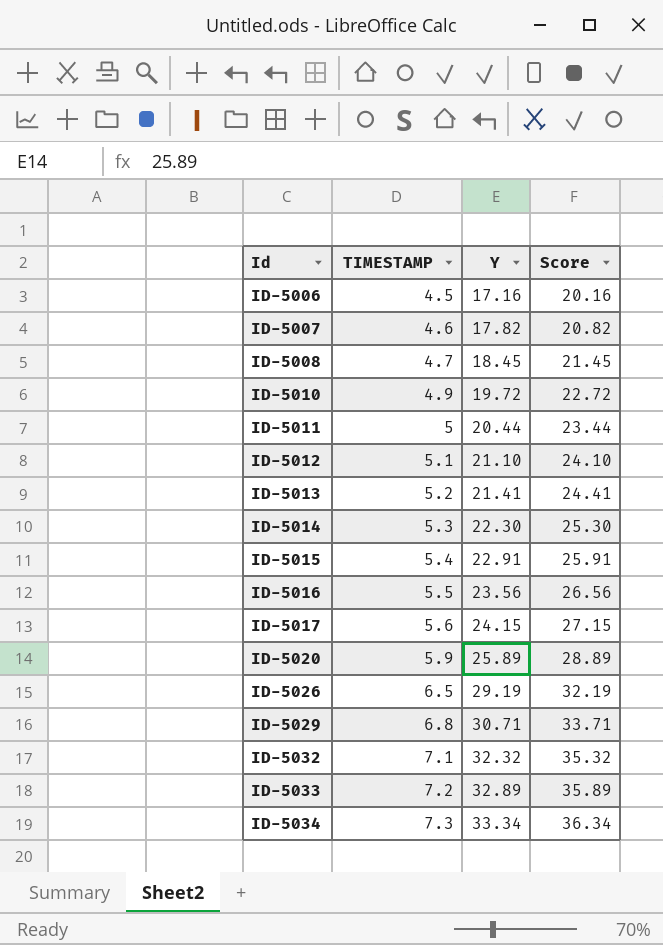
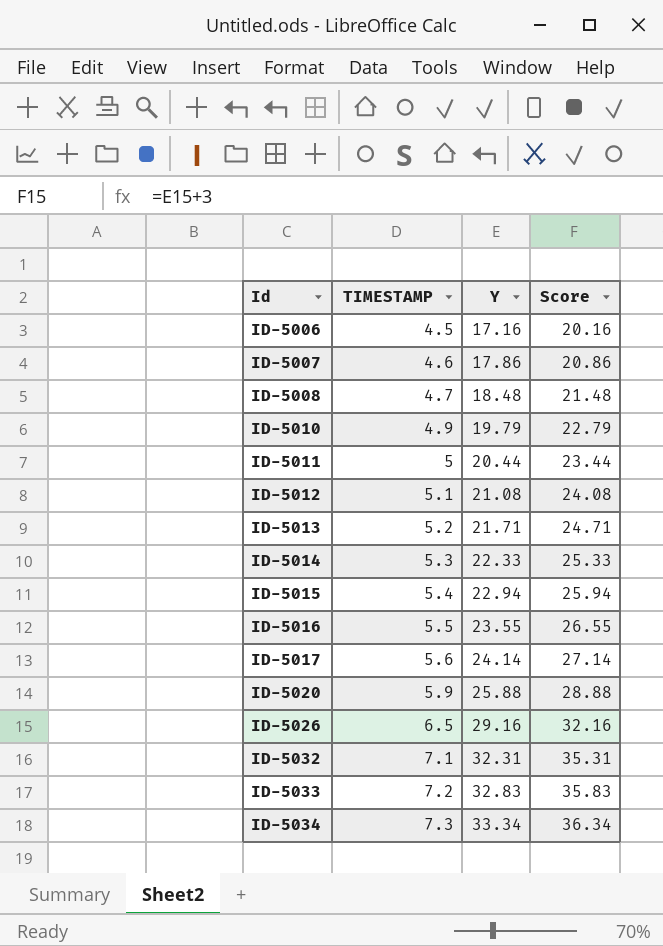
row ID-5029: 6.8 | 30.71 | 33.71 -> none
ID-5007 | Y: 17.82 -> 17.86
ID-5007 | Score: 20.82 -> 20.86
ID-5008 | Y: 18.45 -> 18.48
ID-5008 | Score: 21.45 -> 21.48
ID-5010 | Y: 19.72 -> 19.79
ID-5010 | Score: 22.72 -> 22.79
ID-5012 | Y: 21.10 -> 21.08
ID-5012 | Score: 24.10 -> 24.08
ID-5013 | Y: 21.41 -> 21.71
ID-5013 | Score: 24.41 -> 24.71
ID-5014 | Y: 22.30 -> 22.33
ID-5014 | Score: 25.30 -> 25.33
ID-5015 | Y: 22.91 -> 22.94
ID-5015 | Score: 25.91 -> 25.94
ID-5016 | Y: 23.56 -> 23.55
ID-5016 | Score: 26.56 -> 26.55
ID-5017 | Y: 24.15 -> 24.14
ID-5017 | Score: 27.15 -> 27.14
ID-5020 | Y: 25.89 -> 25.88
ID-5020 | Score: 28.89 -> 28.88
ID-5026 | Y: 29.19 -> 29.16
ID-5026 | Score: 32.19 -> 32.16
ID-5032 | Y: 32.32 -> 32.31
ID-5032 | Score: 35.32 -> 35.31
ID-5033 | Y: 32.89 -> 32.83
ID-5033 | Score: 35.89 -> 35.83

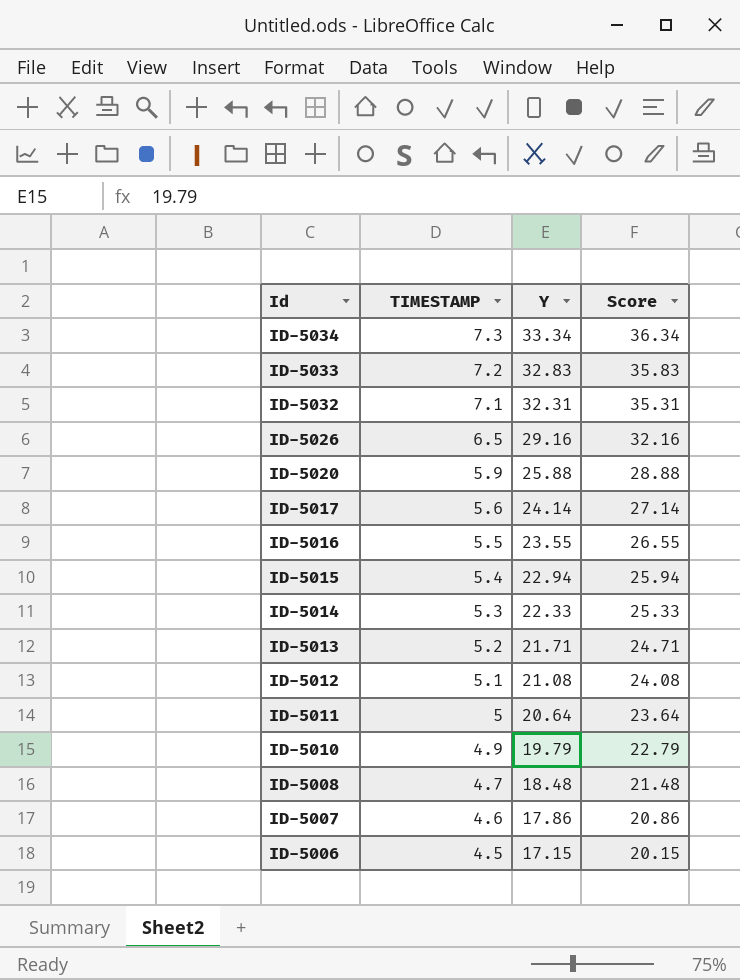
row order: Id ascending -> Id descending
ID-5011 | Y: 20.44 -> 20.64
ID-5011 | Score: 23.44 -> 23.64
ID-5006 | Y: 17.16 -> 17.15
ID-5006 | Score: 20.16 -> 20.15

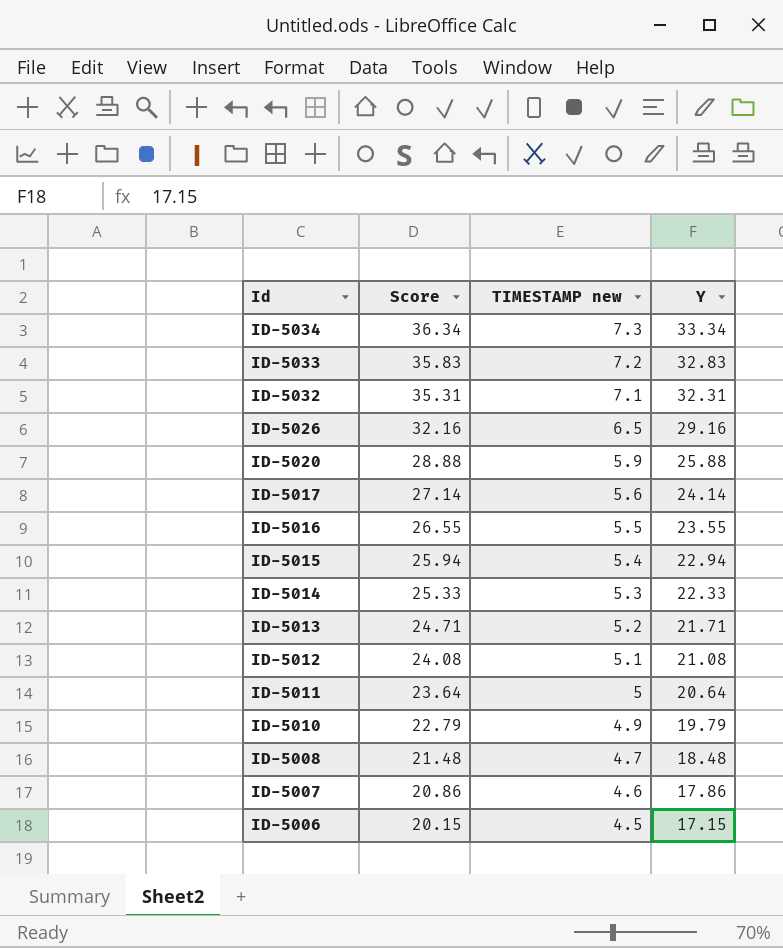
column Score | position: 4 -> 2
column name: TIMESTAMP -> TIMESTAMP new

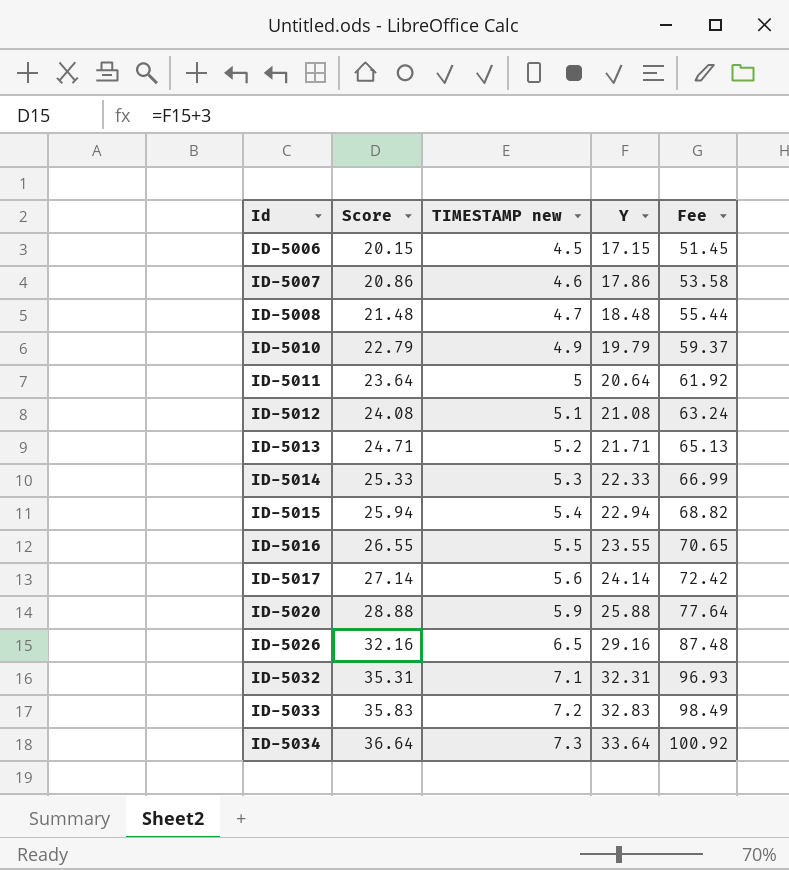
row order: Id descending -> Id ascending
column Fee | formula: none -> [Y] * 3
ID-5034 | Score: 36.34 -> 36.64
ID-5034 | Y: 33.34 -> 33.64

